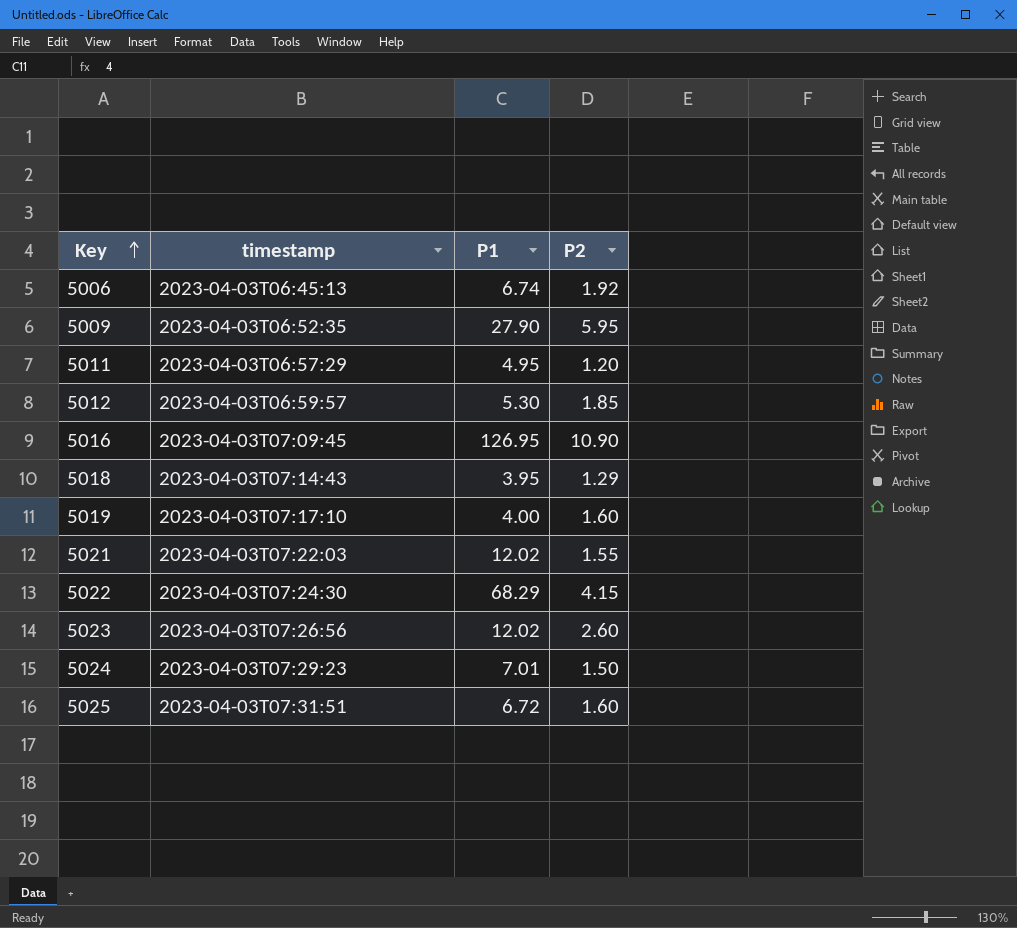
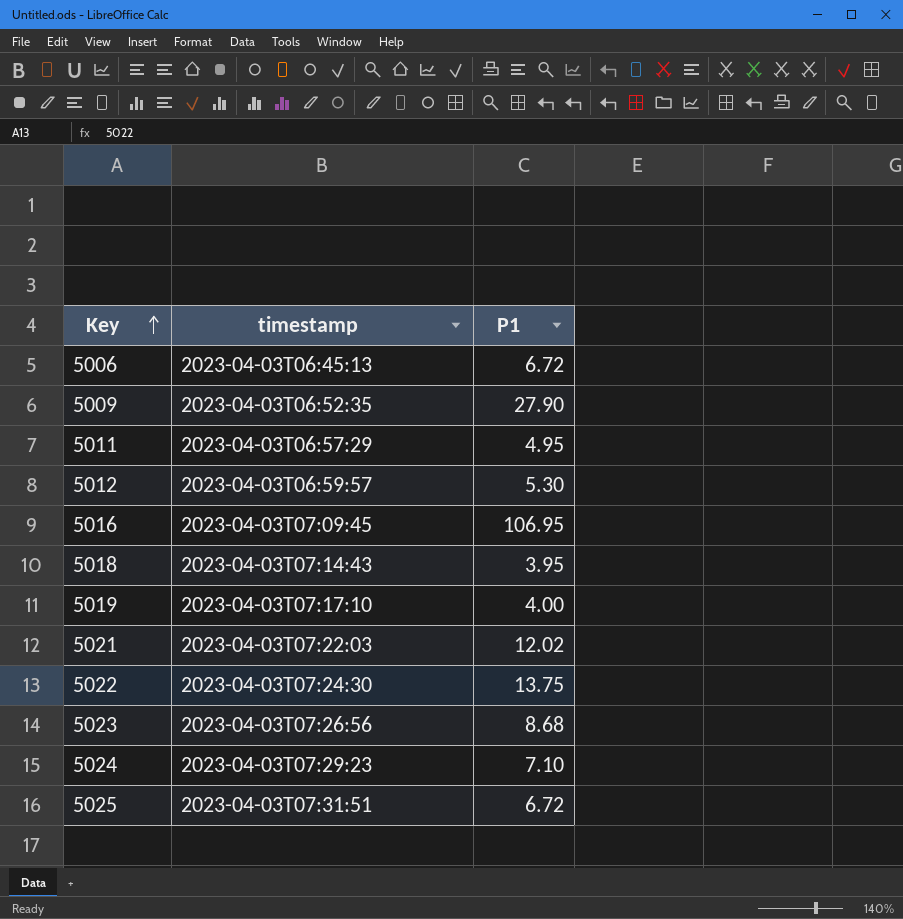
column P2 | position: 4 -> none
5006 | P1: 6.74 -> 6.72
5016 | P1: 126.95 -> 106.95
5022 | P1: 68.29 -> 13.75
5023 | P1: 12.02 -> 8.68
5024 | P1: 7.01 -> 7.10

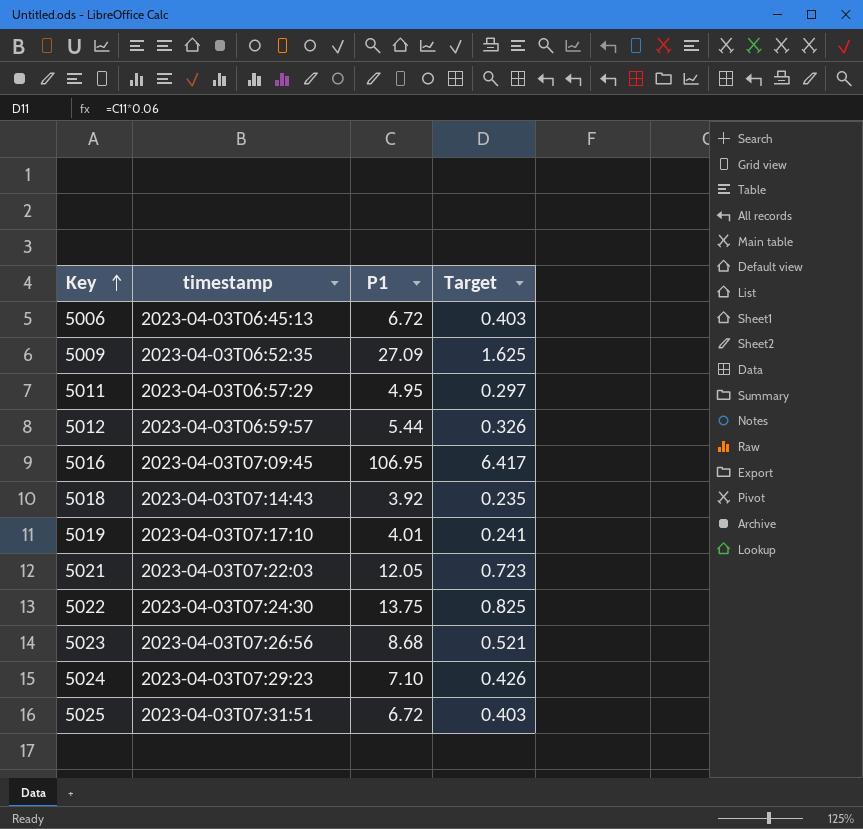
column Target | formula: none -> [P1] * 0.06
5009 | P1: 27.90 -> 27.09
5012 | P1: 5.30 -> 5.44
5018 | P1: 3.95 -> 3.92
5019 | P1: 4.00 -> 4.01
5021 | P1: 12.02 -> 12.05

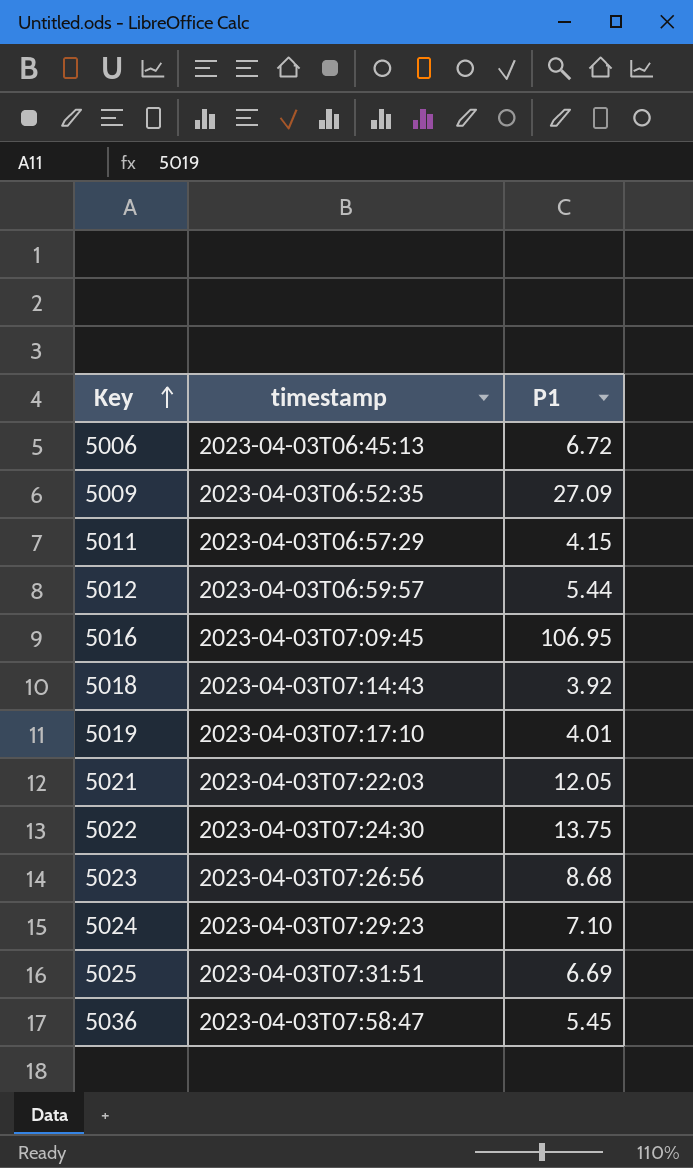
column Target | formula: [P1] * 0.06 -> none
5011 | P1: 4.95 -> 4.15
5025 | P1: 6.72 -> 6.69
row 5036: none -> 2023-04-03T07:58:47 | 5.45

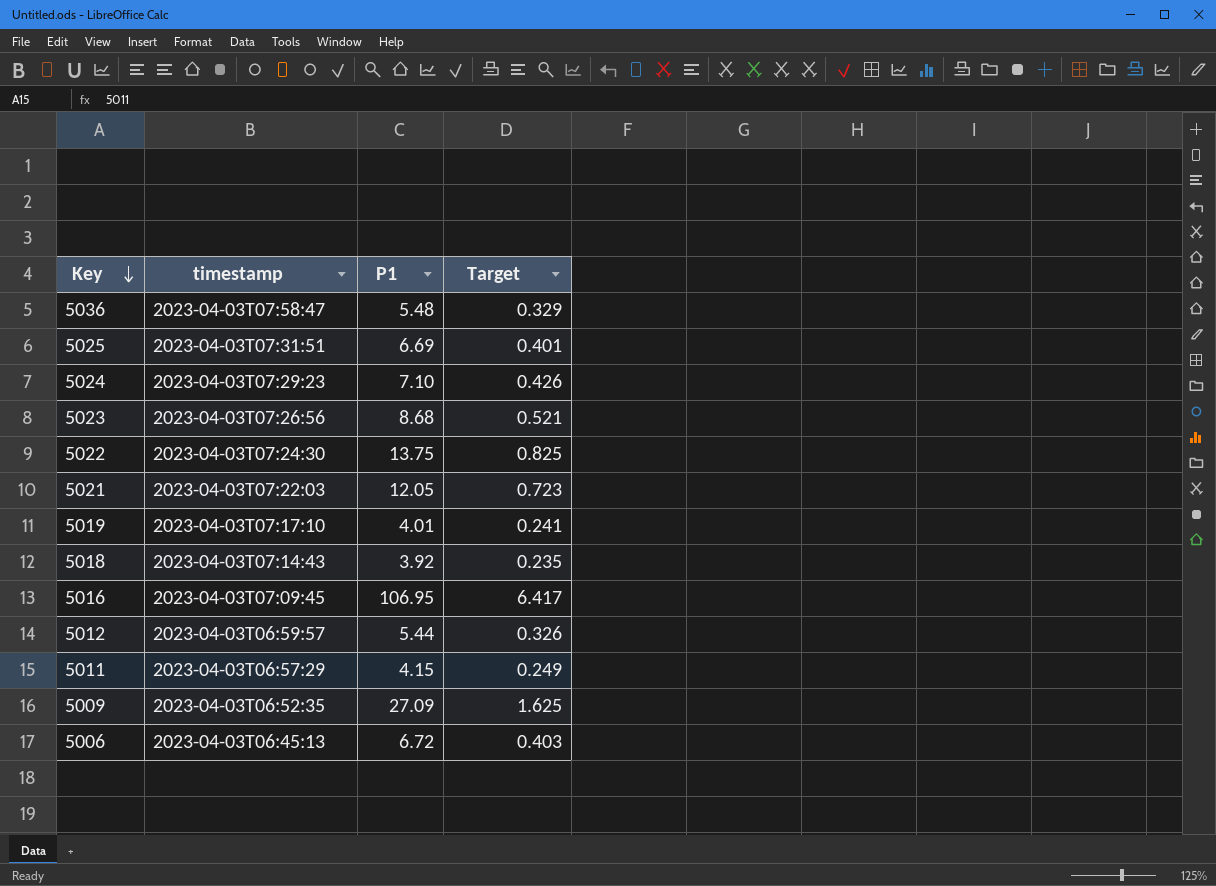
row order: Key ascending -> Key descending
column Target | formula: none -> [P1] * 0.06
5036 | P1: 5.45 -> 5.48

